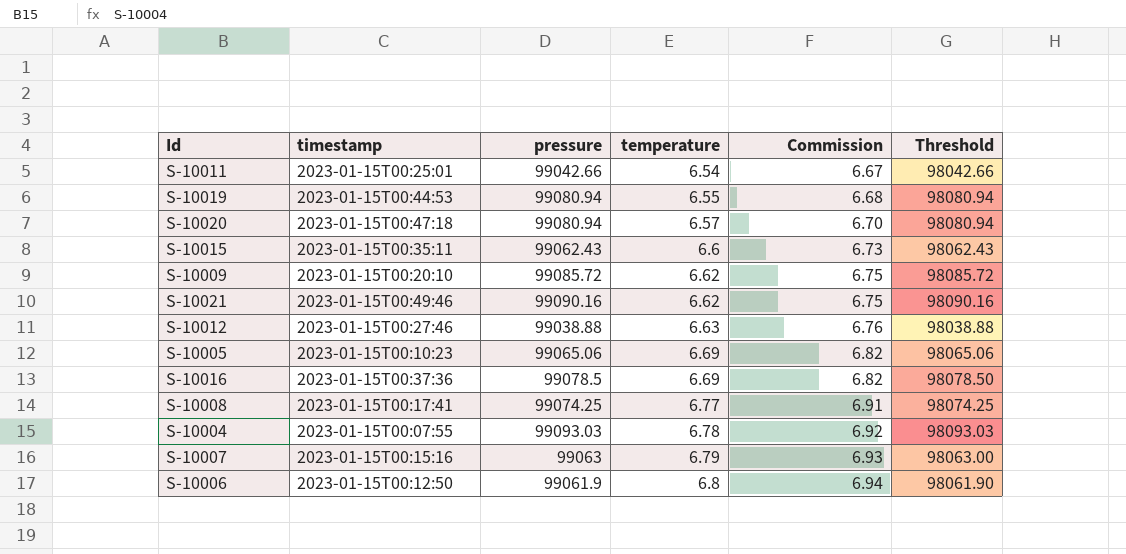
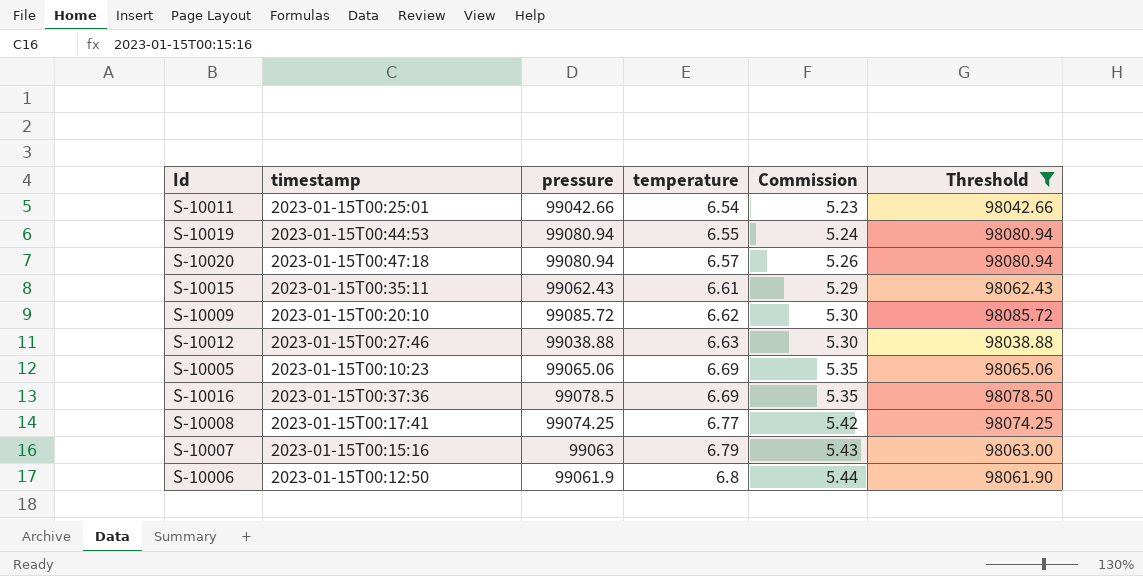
filter: none -> Threshold <= 98085.72
column Commission | formula: [temperature] * 1.02 -> [temperature] * 0.8
S-10015 | temperature: 6.6 -> 6.61

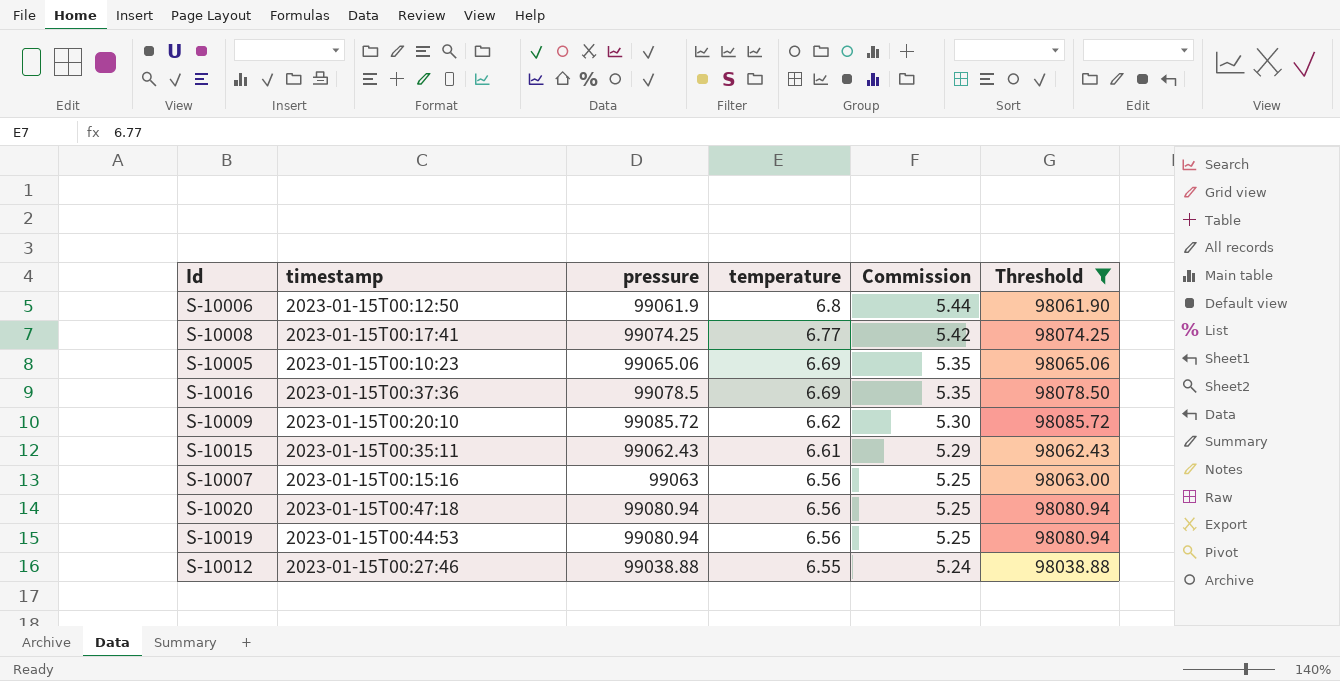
row order: temperature ascending -> temperature descending
row S-10011: 2023-01-15T00:25:01 | 99042.66 | 6.54 | 5.23 | 98042.66 -> none
S-10007 | temperature: 6.79 -> 6.56
S-10007 | Commission: 5.43 -> 5.25
S-10020 | temperature: 6.57 -> 6.56
S-10020 | Commission: 5.26 -> 5.25
S-10019 | temperature: 6.55 -> 6.56
S-10019 | Commission: 5.24 -> 5.25
S-10012 | temperature: 6.63 -> 6.55
S-10012 | Commission: 5.30 -> 5.24

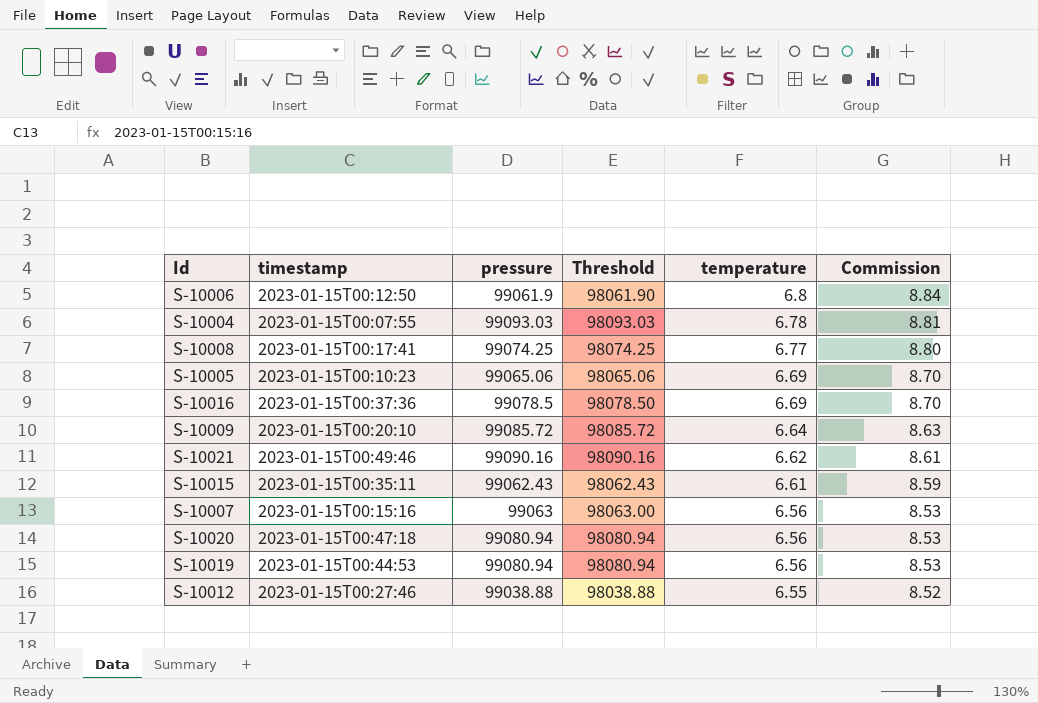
filter: Threshold <= 98085.72 -> none
column Threshold | position: 6 -> 4
column Commission | formula: [temperature] * 0.8 -> [temperature] * 1.3
S-10009 | temperature: 6.62 -> 6.64

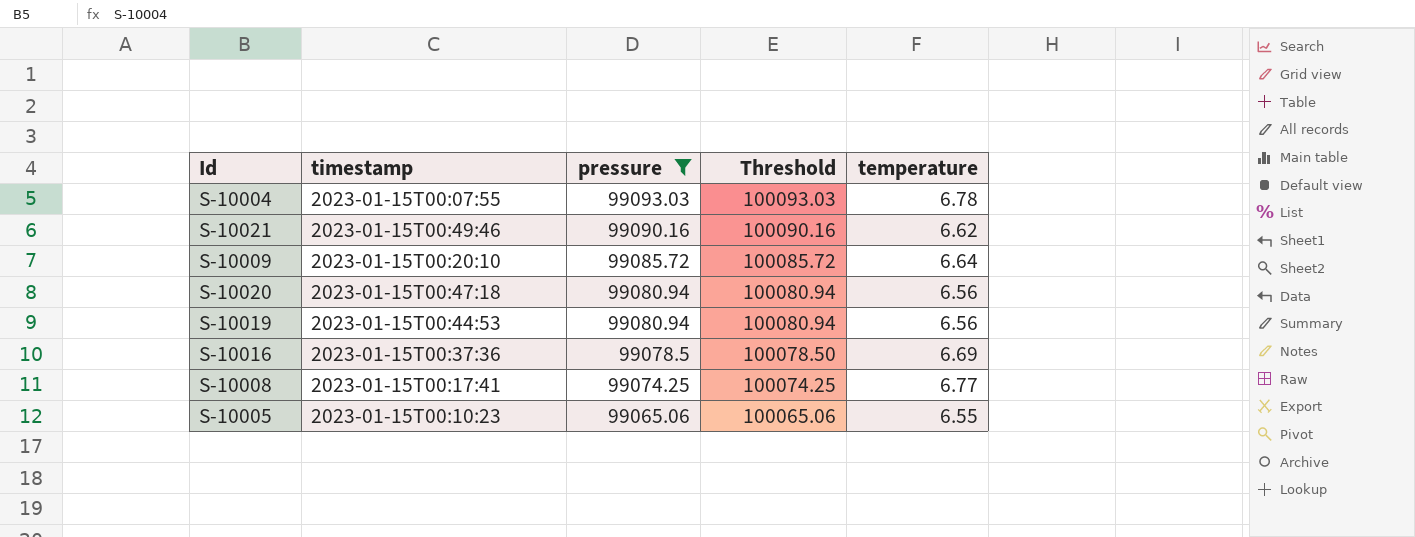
filter: none -> pressure >= 99065.06
row order: temperature descending -> pressure descending
column Commission | formula: [temperature] * 1.3 -> none
column Threshold | formula: [pressure] - 1000 -> [pressure] + 1000
S-10005 | temperature: 6.69 -> 6.55

